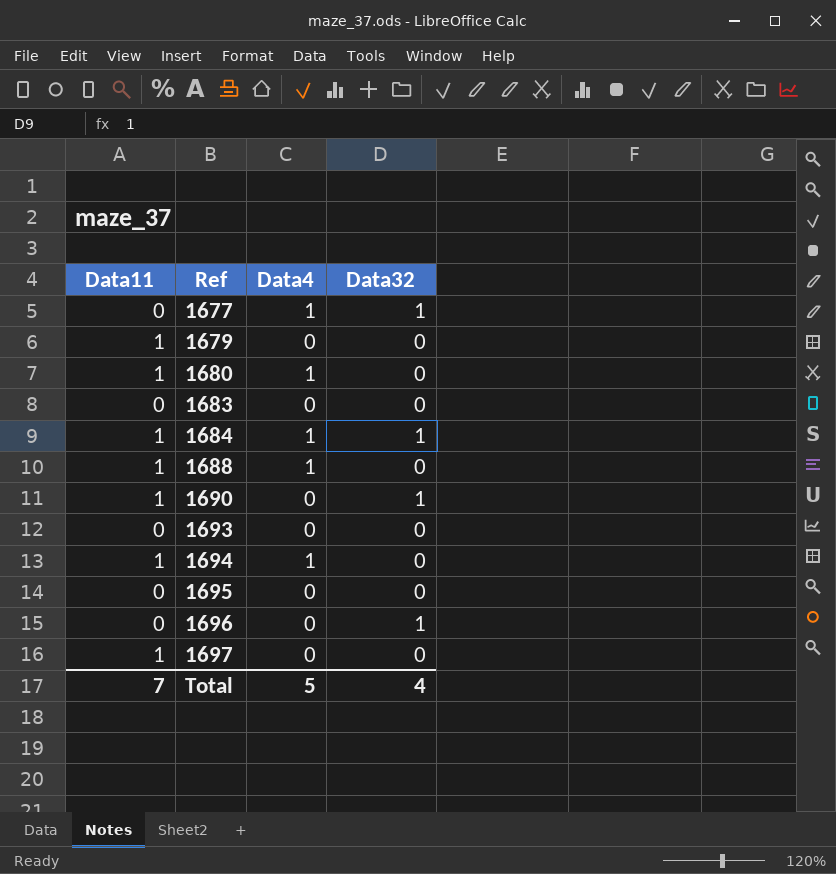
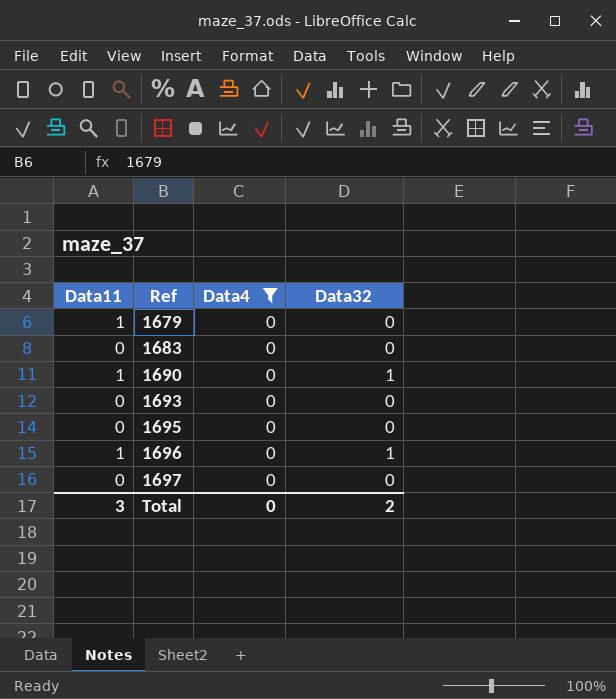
filter: none -> Data4 = 0
1696 | Data11: 0 -> 1
1697 | Data11: 1 -> 0
Total | Data11: 7 -> 3
Total | Data4: 5 -> 0
Total | Data32: 4 -> 2

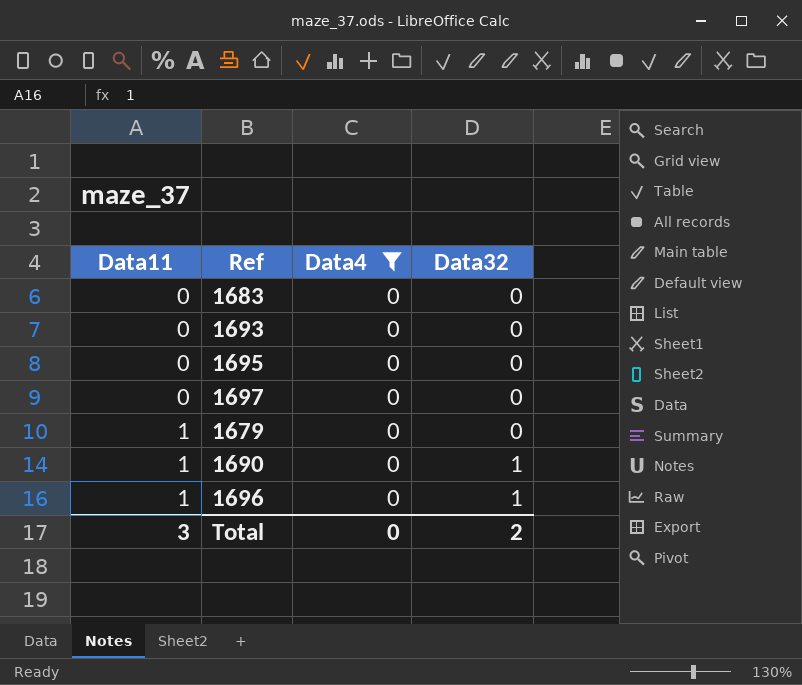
row order: Ref ascending -> Data11 ascending

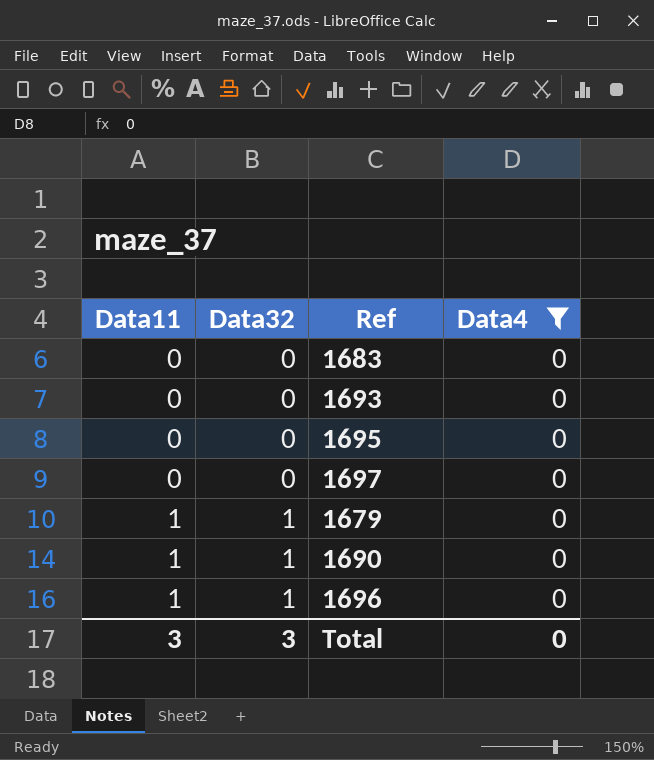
column Data32 | position: 4 -> 2
1679 | Data32: 0 -> 1
Total | Data32: 2 -> 3

